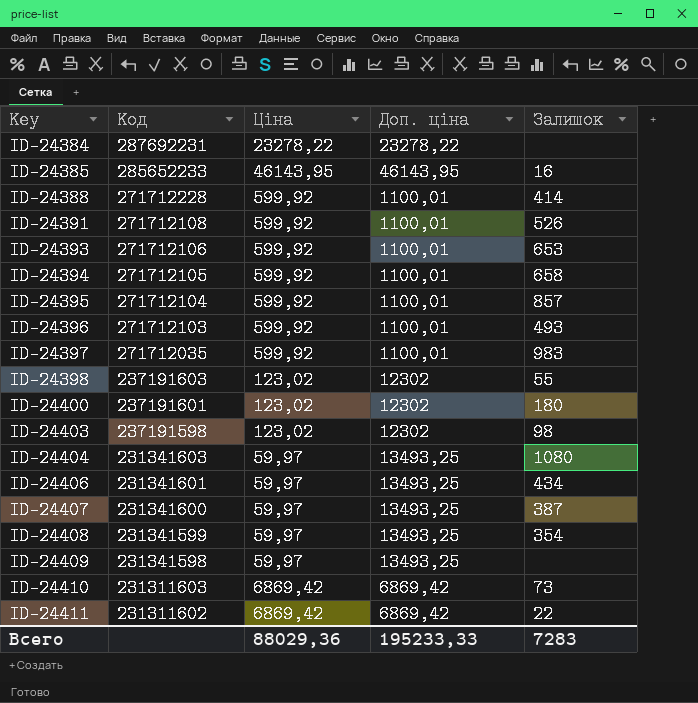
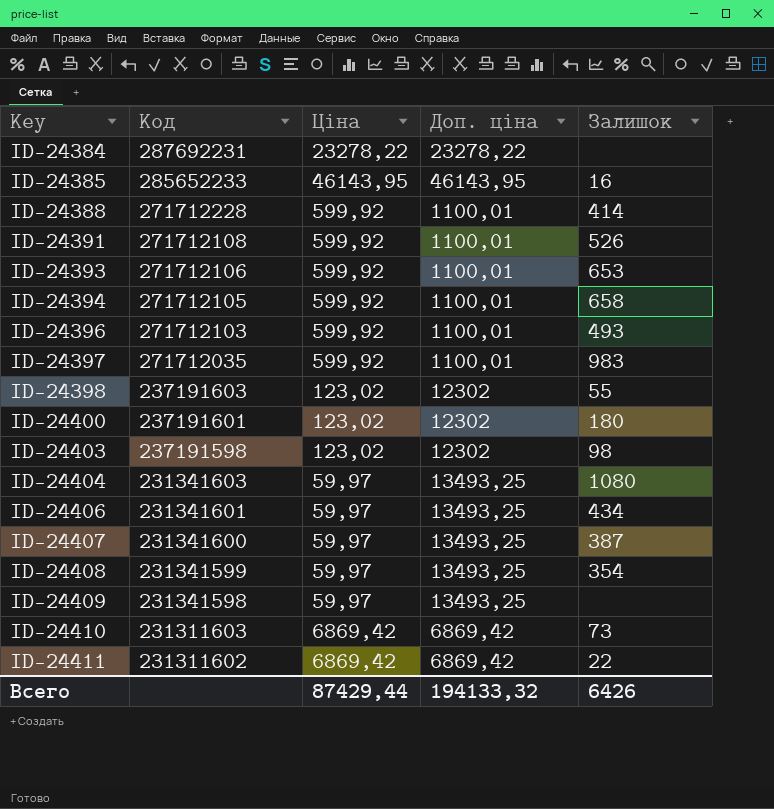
row ID-24395: 271712104 | 599,92 | 1100,01 | 857 -> none
Всего | Ціна: 88029,36 -> 87429,44
Всего | Доп. ціна: 195233,33 -> 194133,32
Всего | Залишок: 7283 -> 6426

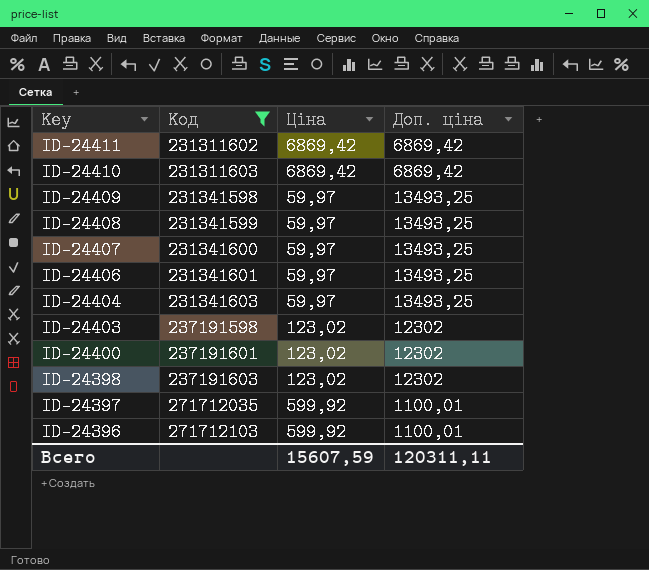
filter: none -> Код <= 271712103
row order: Key ascending -> Key descending
column Залишок | position: 5 -> none
Всего | Ціна: 87429,44 -> 15607,59
Всего | Доп. ціна: 194133,32 -> 120311,11

